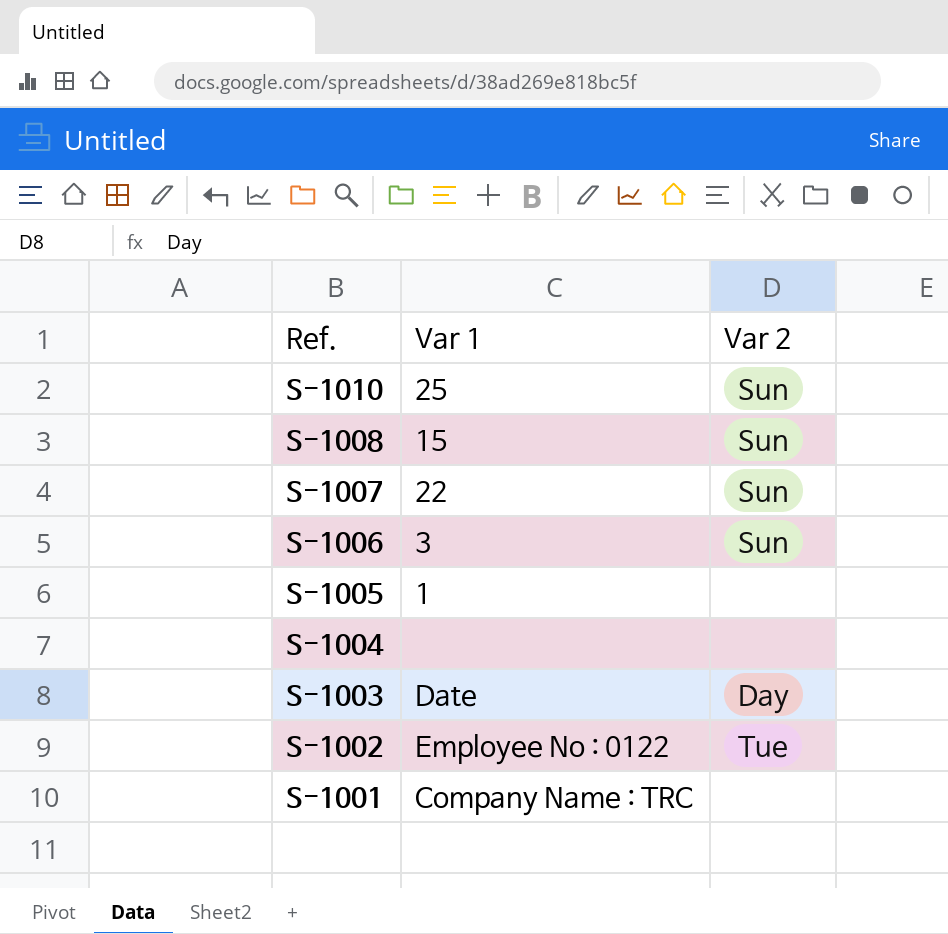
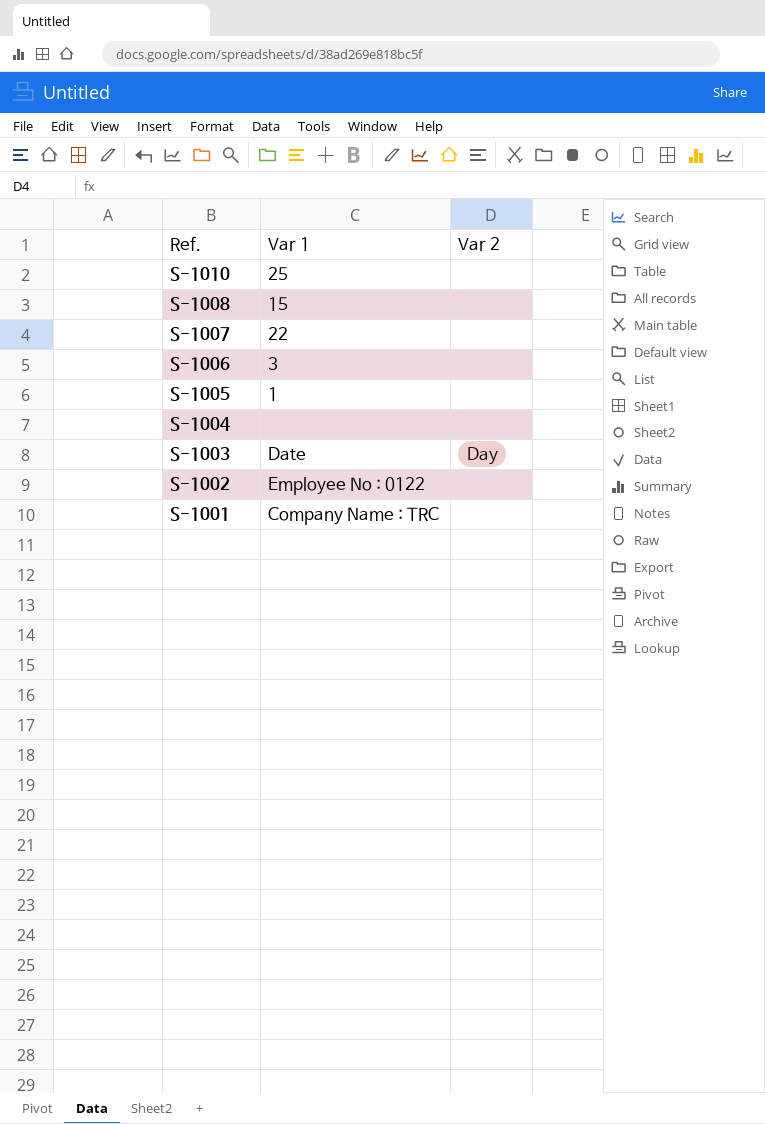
S-1010 | Var 2: Sun -> none
S-1008 | Var 2: Sun -> none
S-1007 | Var 2: Sun -> none
S-1006 | Var 2: Sun -> none
S-1002 | Var 2: Tue -> none

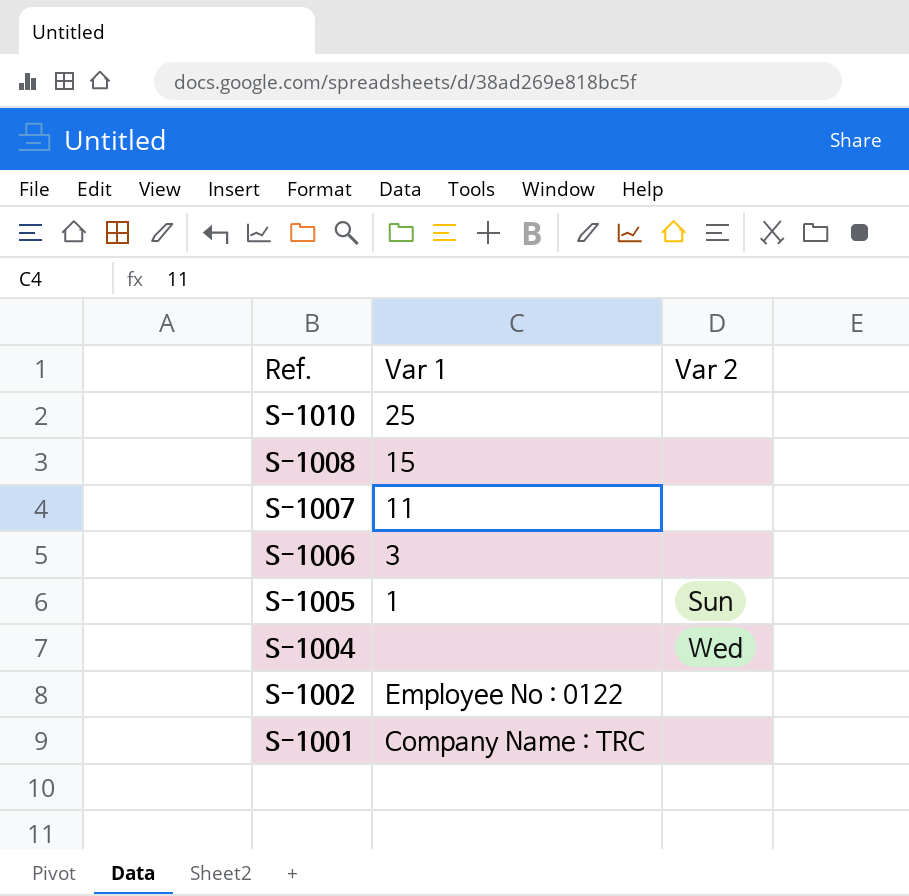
row S-1003: Date | Day -> none
S-1007 | Var 1: 22 -> 11
S-1005 | Var 2: none -> Sun
S-1004 | Var 2: none -> Wed

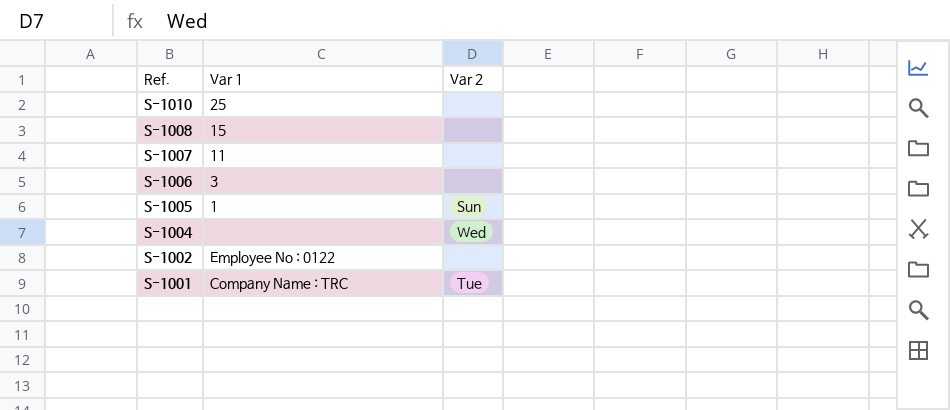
S-1001 | Var 2: none -> Tue

